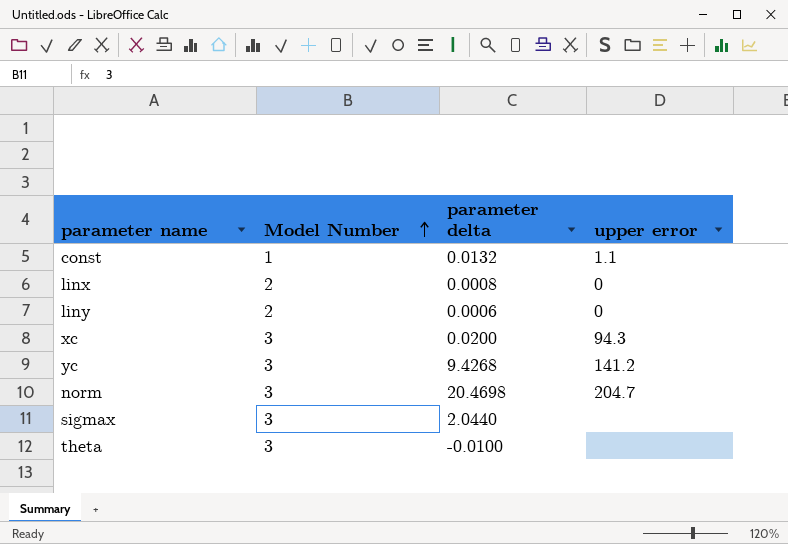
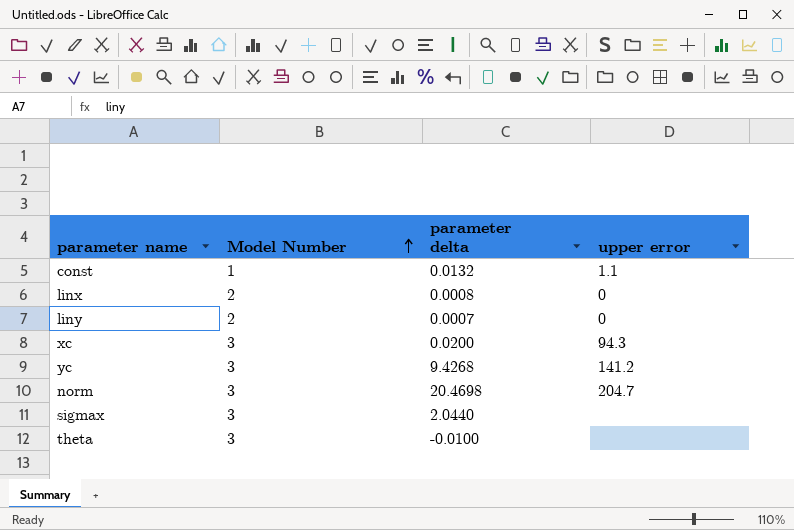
liny | parameter delta: 0.0006 -> 0.0007

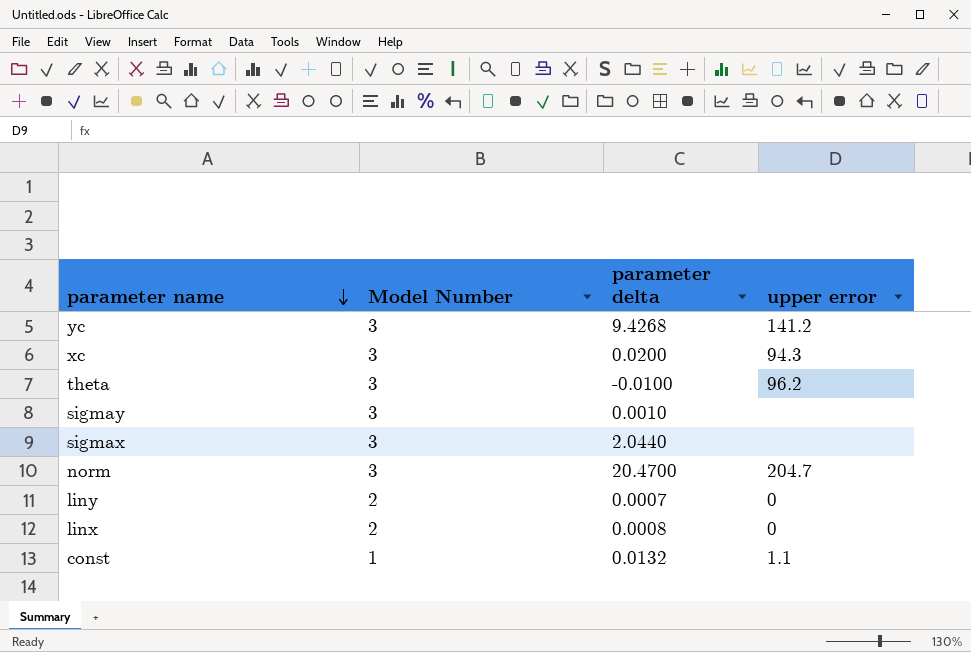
row order: Model Number ascending -> parameter name descending
theta | upper error: none -> 96.2
row sigmay: none -> 3 | 0.0010 | none
norm | parameter delta: 20.4698 -> 20.4700

